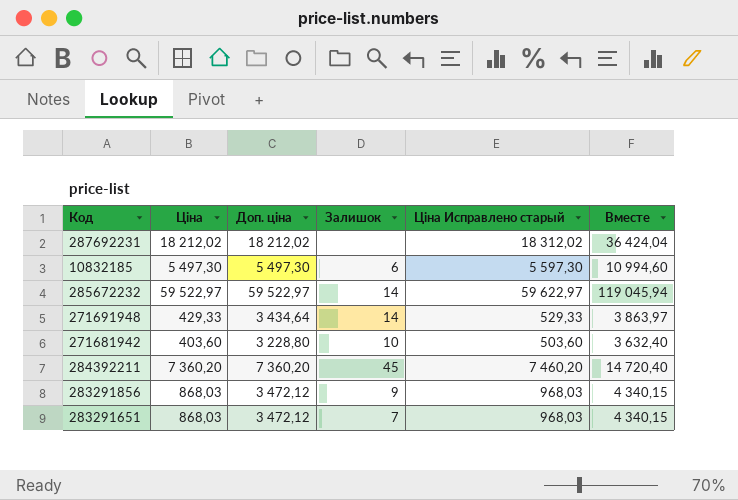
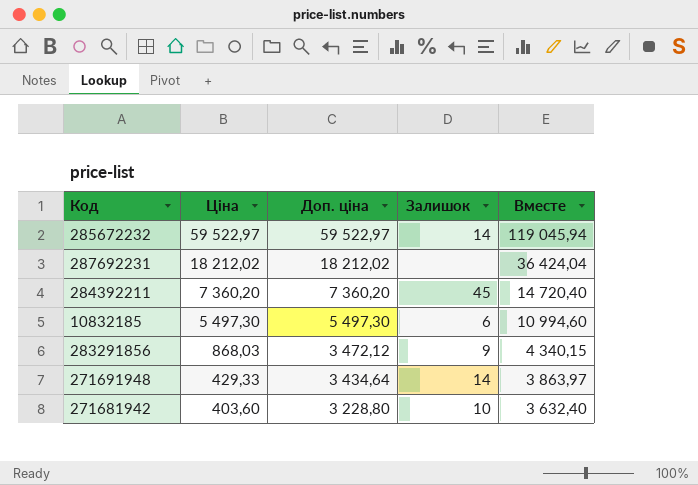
row order: none -> Ціна descending
column Ціна Исправлено старый | formula: [Ціна] + 100 -> none
row 283291651: 868,03 | 3 472,12 | 7 | 968,03 | 4 340,15 -> none

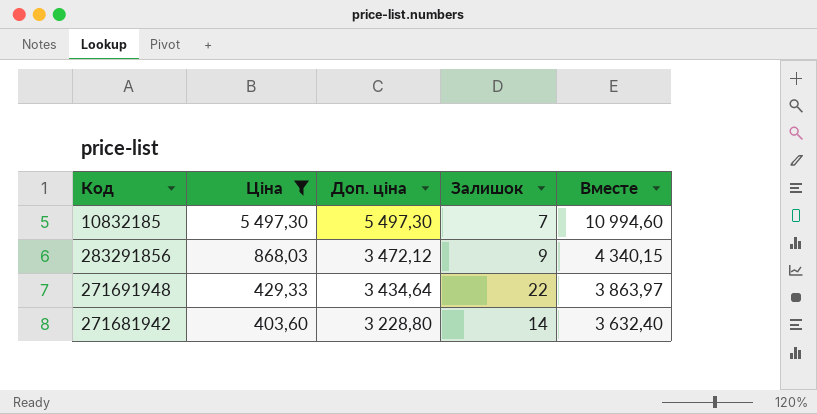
filter: none -> Ціна <= 5 497,30
10832185 | Залишок: 6 -> 7
271691948 | Залишок: 14 -> 22
271681942 | Залишок: 10 -> 14

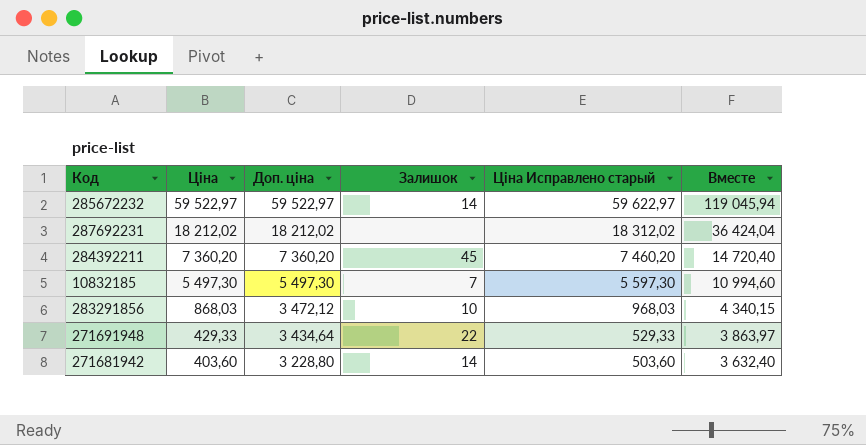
filter: Ціна <= 5 497,30 -> none
column Ціна Исправлено старый | formula: none -> [Ціна] + 100
283291856 | Залишок: 9 -> 10

